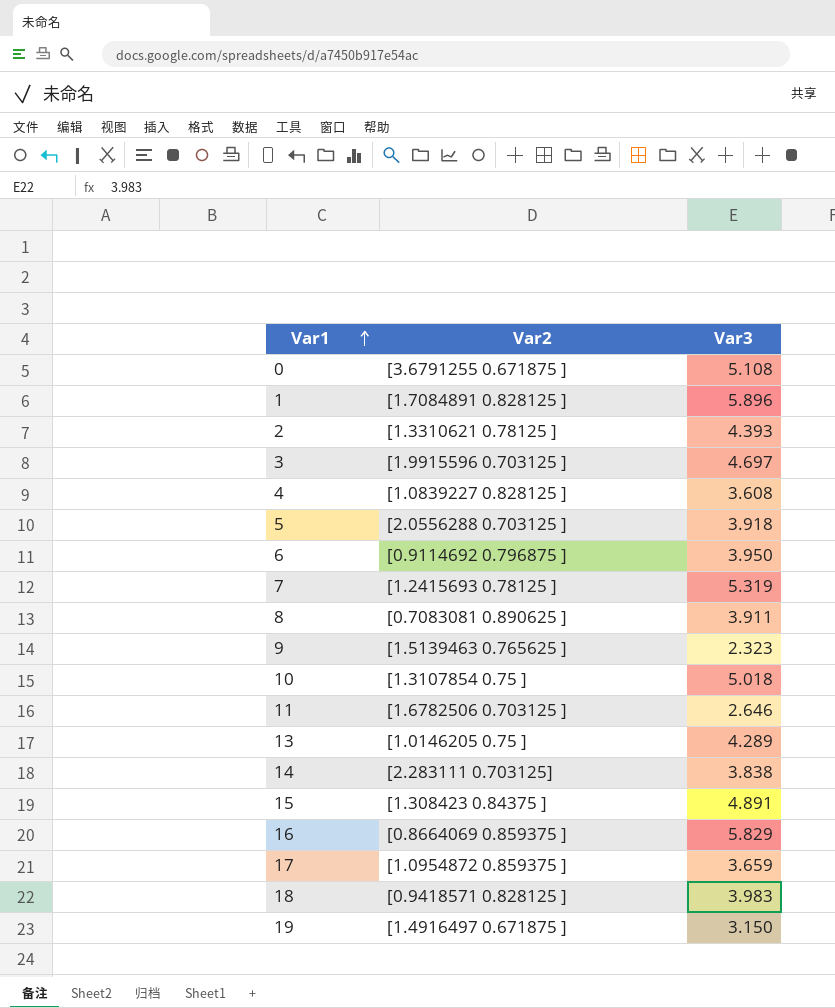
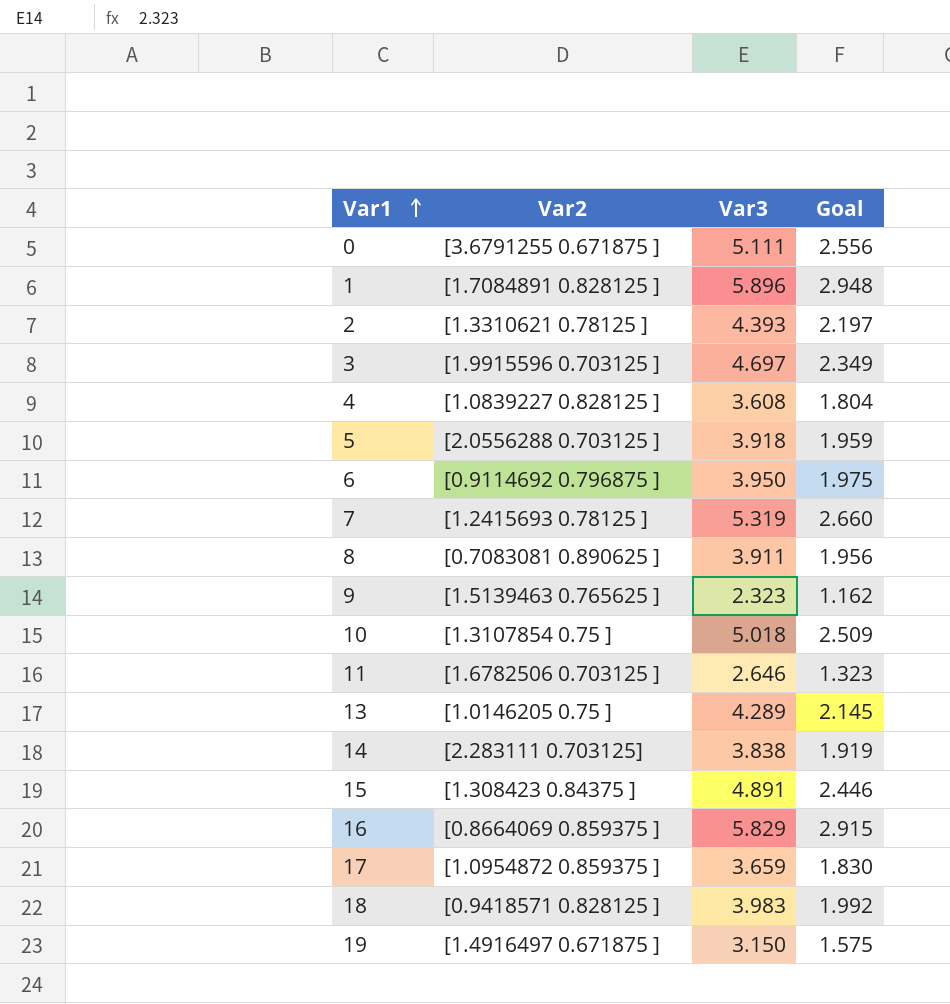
column Goal | formula: none -> [Var3] * 0.5
0 | Var3: 5.108 -> 5.111

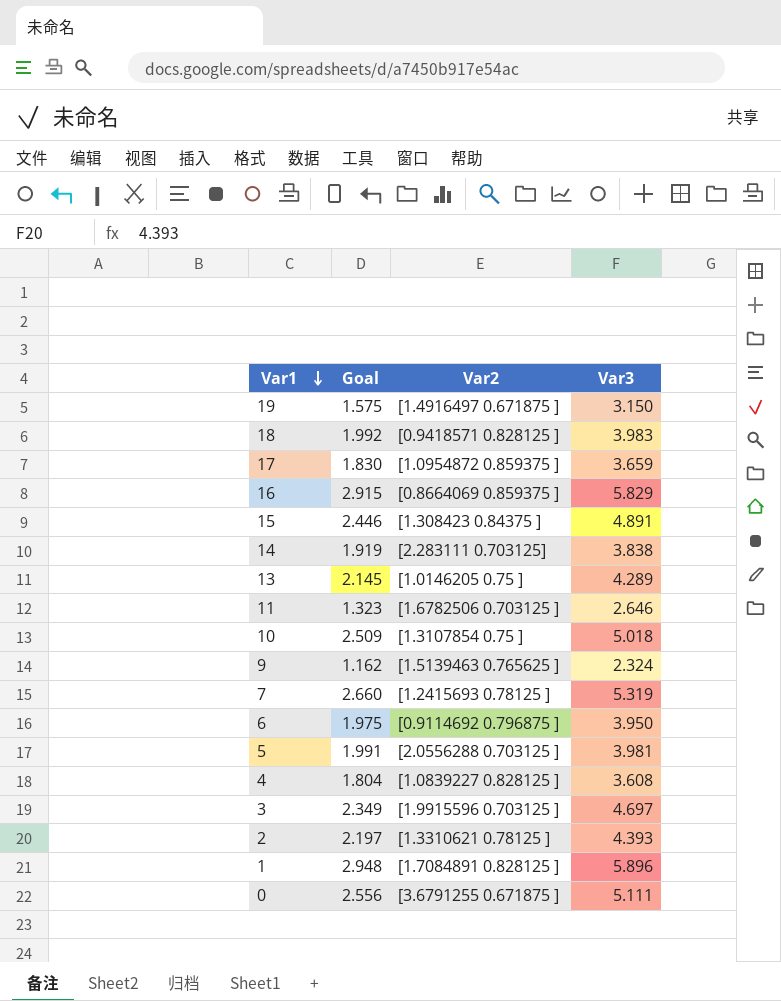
row order: Var1 ascending -> Var1 descending
column Goal | position: 4 -> 2
row 8: [0.7083081 0.890625 ] | 3.911 | 1.956 -> none
9 | Var3: 2.323 -> 2.324
5 | Goal: 1.959 -> 1.991
5 | Var3: 3.918 -> 3.981

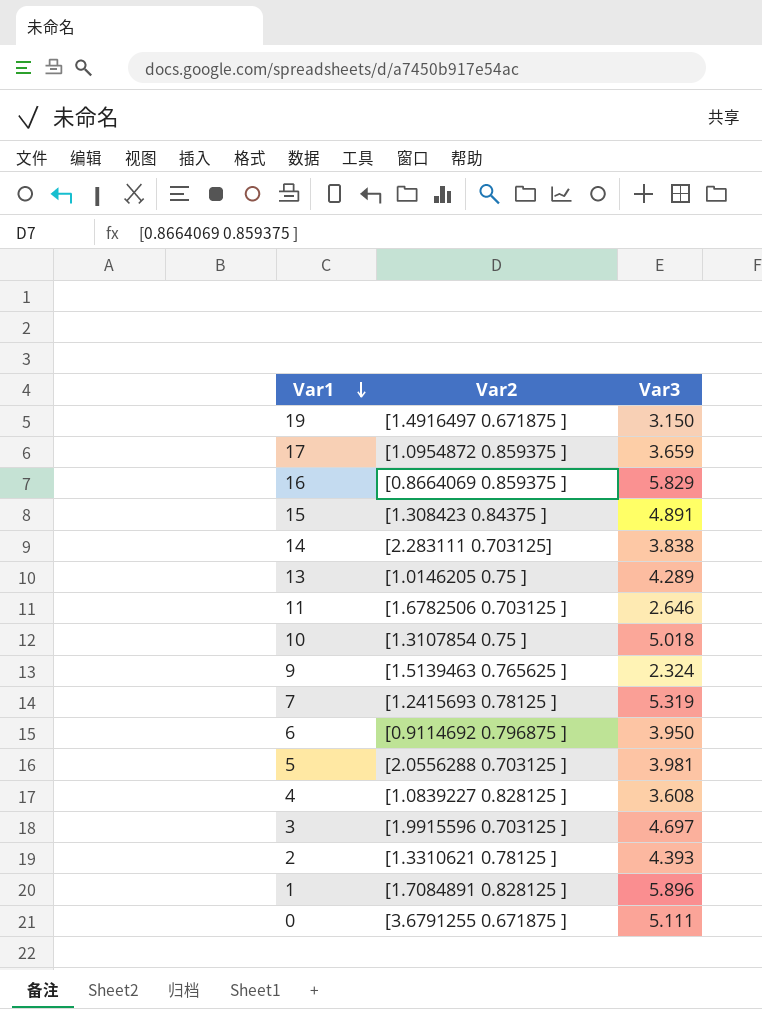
column Goal | formula: [Var3] * 0.5 -> none
row 18: 1.992 | [0.9418571 0.828125 ] | 3.983 -> none

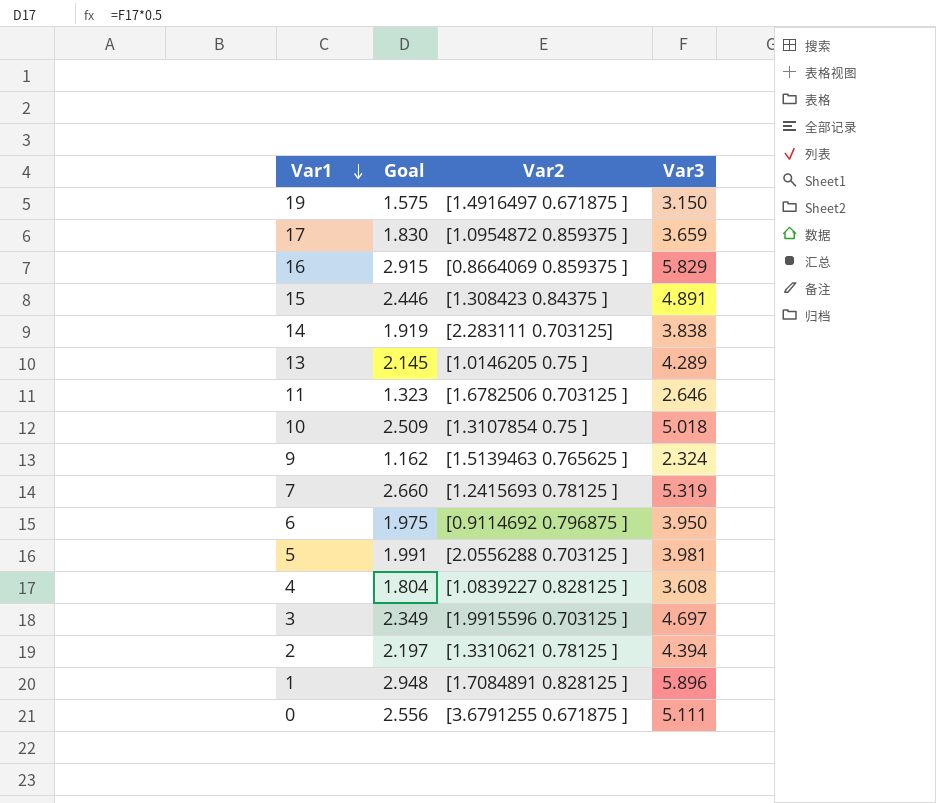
column Goal | formula: none -> [Var3] * 0.5
2 | Var3: 4.393 -> 4.394

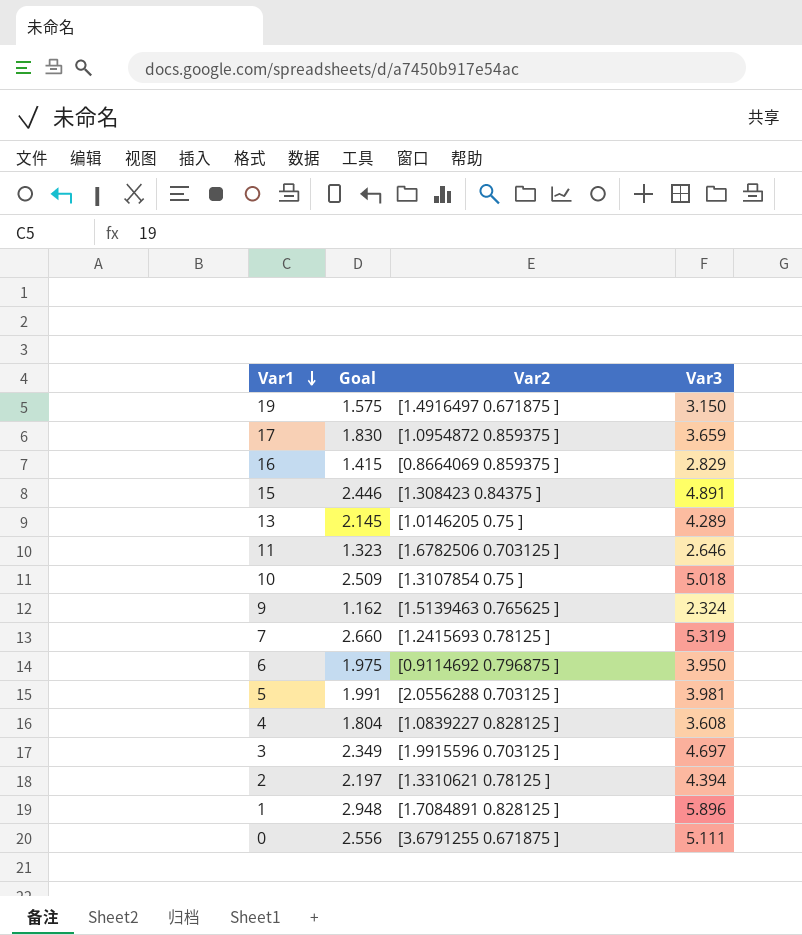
row 14: 1.919 | [2.283111 0.703125] | 3.838 -> none
16 | Goal: 2.915 -> 1.415
16 | Var3: 5.829 -> 2.829

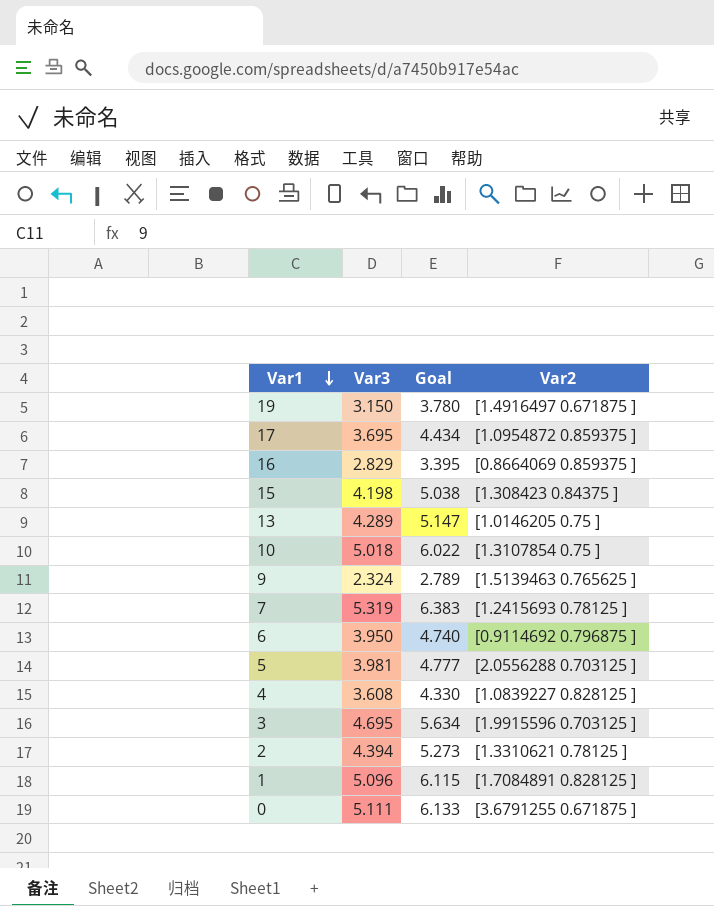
column Var3 | position: 4 -> 2
column Goal | formula: [Var3] * 0.5 -> [Var3] * 1.2
row 11: 1.323 | [1.6782506 0.703125 ] | 2.646 -> none
17 | Var3: 3.659 -> 3.695
15 | Var3: 4.891 -> 4.198
3 | Var3: 4.697 -> 4.695
1 | Var3: 5.896 -> 5.096

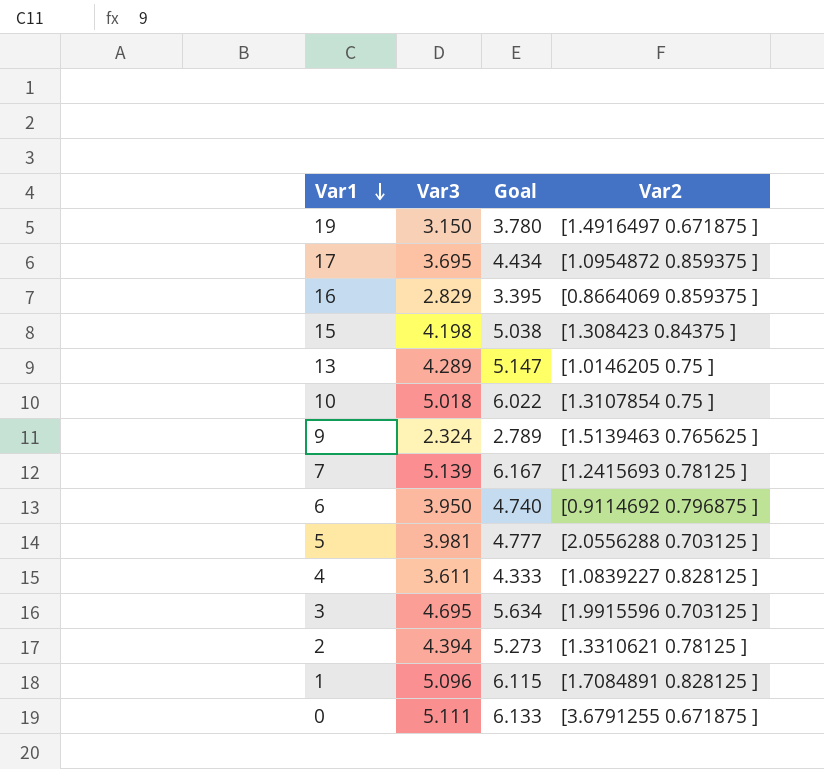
7 | Var3: 5.319 -> 5.139
7 | Goal: 6.383 -> 6.167
4 | Var3: 3.608 -> 3.611
4 | Goal: 4.330 -> 4.333

